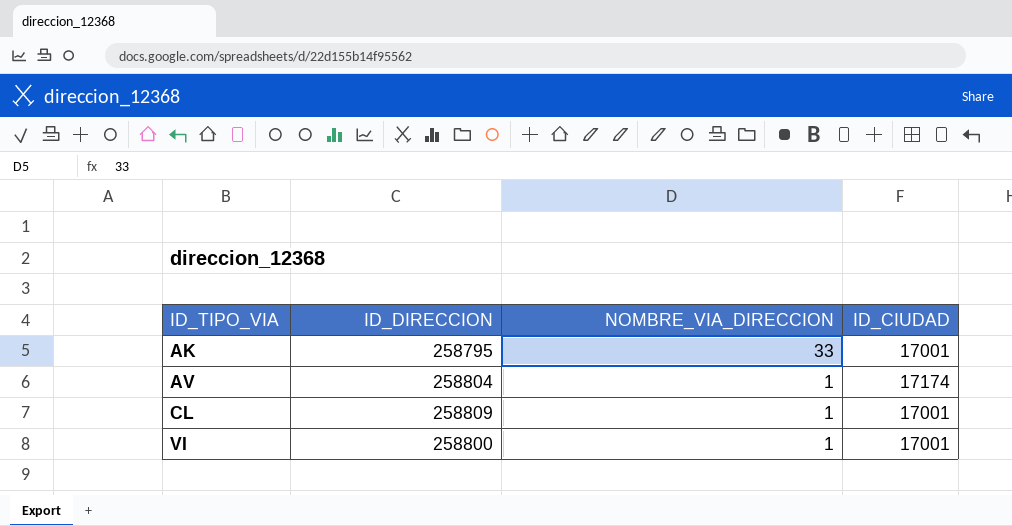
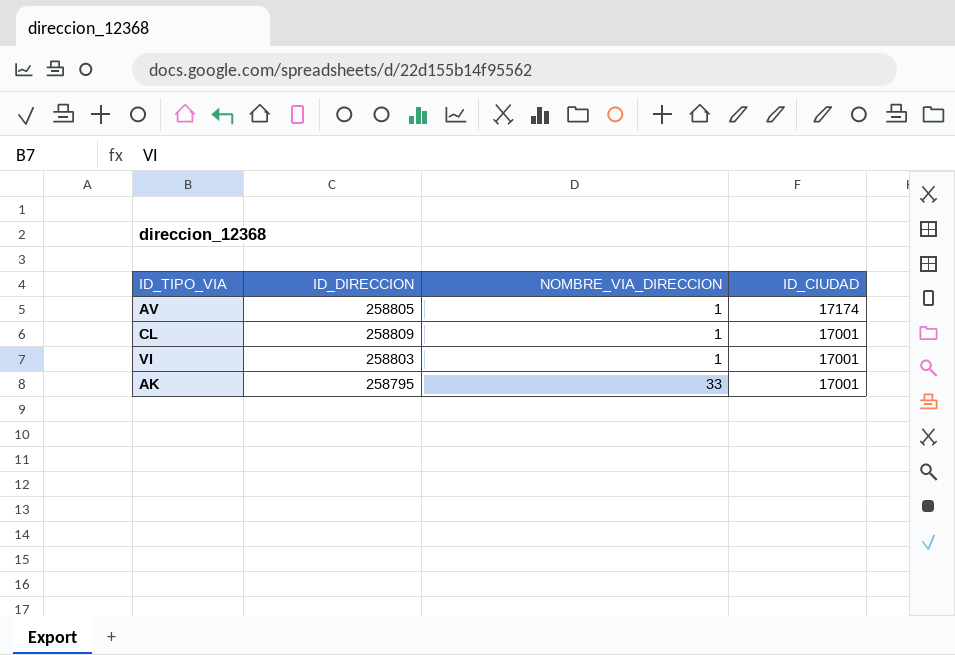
row order: ID_TIPO_VIA ascending -> NOMBRE_VIA_DIRECCION ascending
AV | ID_DIRECCION: 258804 -> 258805
VI | ID_DIRECCION: 258800 -> 258803

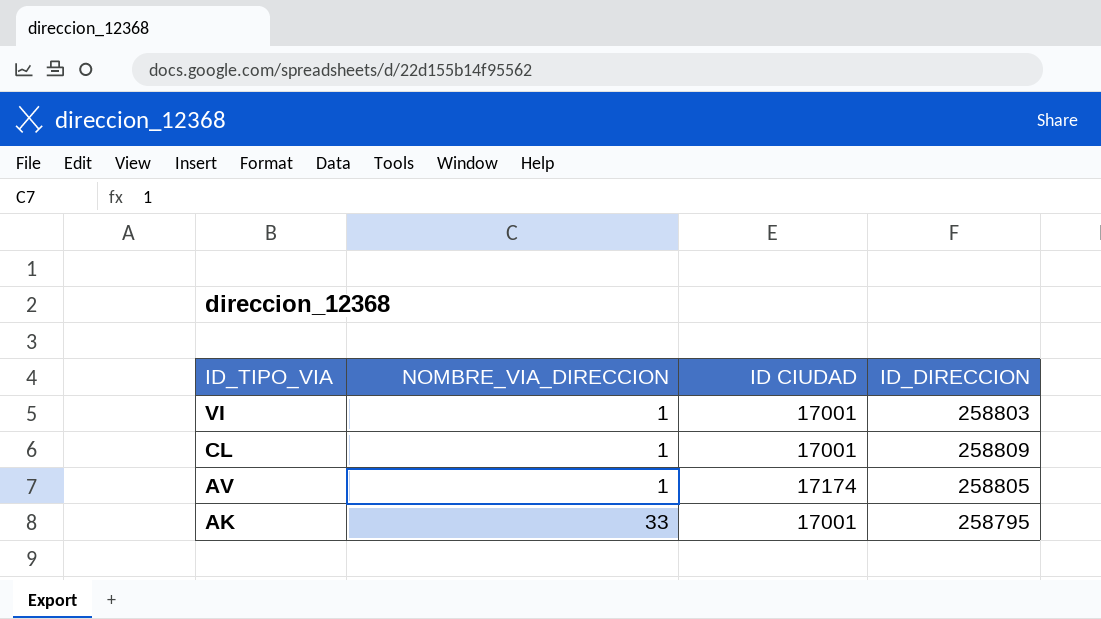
row order: NOMBRE_VIA_DIRECCION ascending -> ID_TIPO_VIA descending
column name: ID_CIUDAD -> ID CIUDAD
column ID_DIRECCION | position: 2 -> 4

